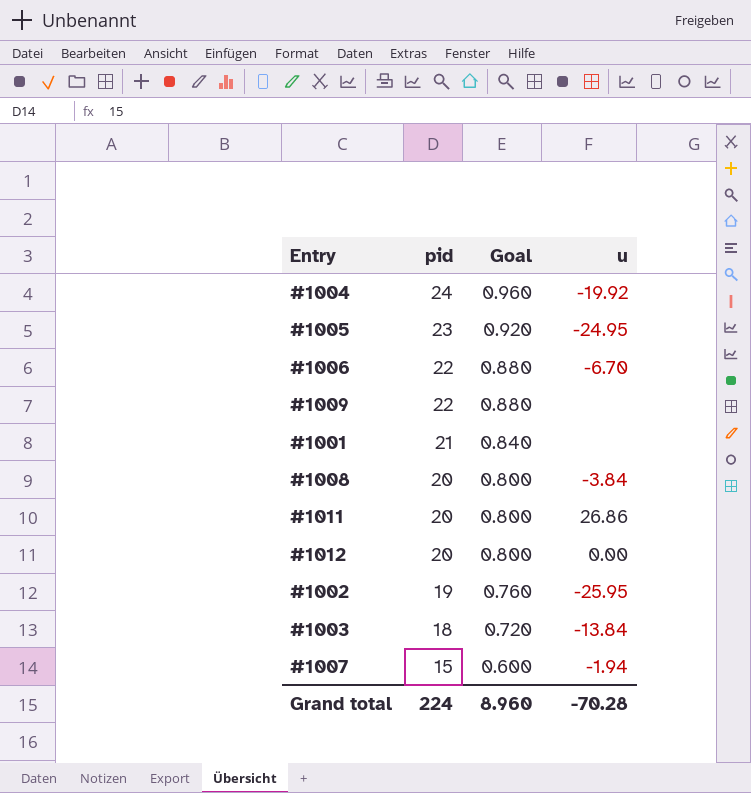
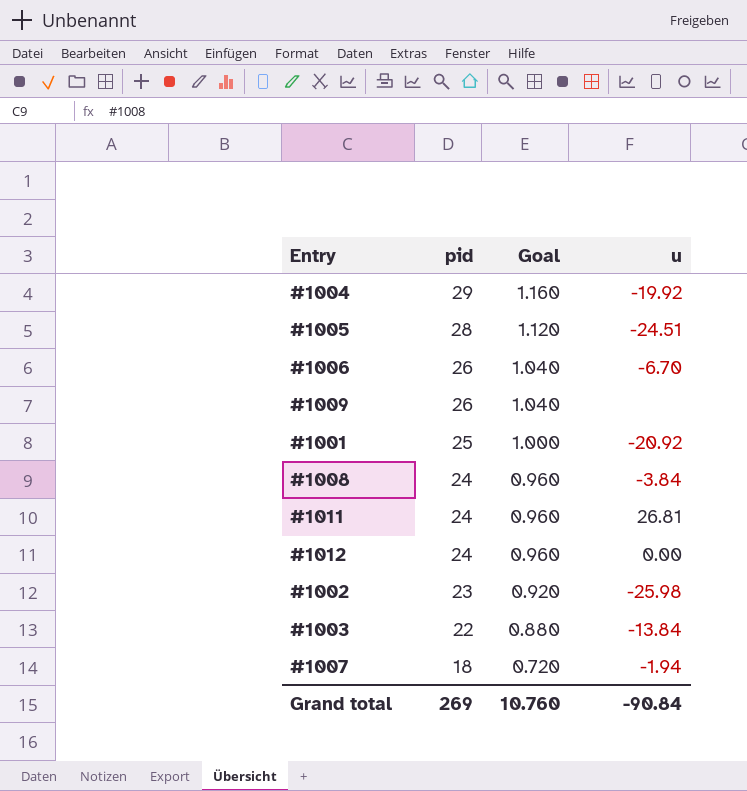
#1004 | pid: 24 -> 29
#1004 | Goal: 0.960 -> 1.160
#1005 | pid: 23 -> 28
#1005 | Goal: 0.920 -> 1.120
#1005 | u: -24.95 -> -24.51
#1006 | pid: 22 -> 26
#1006 | Goal: 0.880 -> 1.040
#1009 | pid: 22 -> 26
#1009 | Goal: 0.880 -> 1.040
#1001 | pid: 21 -> 25
#1001 | Goal: 0.840 -> 1.000
#1001 | u: none -> -20.92
#1008 | pid: 20 -> 24
#1008 | Goal: 0.800 -> 0.960
#1011 | pid: 20 -> 24
#1011 | Goal: 0.800 -> 0.960
#1011 | u: 26.86 -> 26.81
#1012 | pid: 20 -> 24
#1012 | Goal: 0.800 -> 0.960
#1002 | pid: 19 -> 23
#1002 | Goal: 0.760 -> 0.920
#1002 | u: -25.95 -> -25.98
#1003 | pid: 18 -> 22
#1003 | Goal: 0.720 -> 0.880
#1007 | pid: 15 -> 18
#1007 | Goal: 0.600 -> 0.720
Grand total | pid: 224 -> 269
Grand total | Goal: 8.960 -> 10.760
Grand total | u: -70.28 -> -90.84

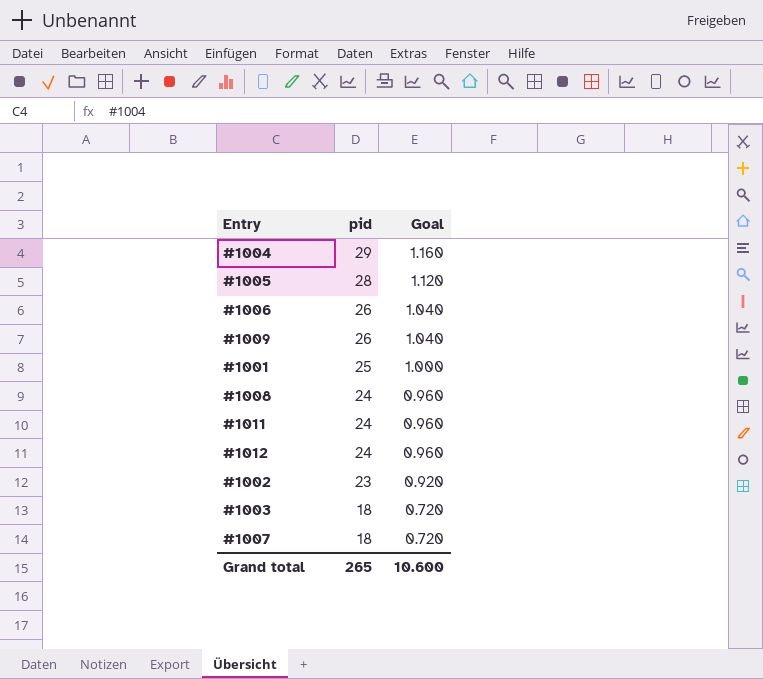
column u | position: 4 -> none
#1003 | pid: 22 -> 18
#1003 | Goal: 0.880 -> 0.720
Grand total | pid: 269 -> 265
Grand total | Goal: 10.760 -> 10.600

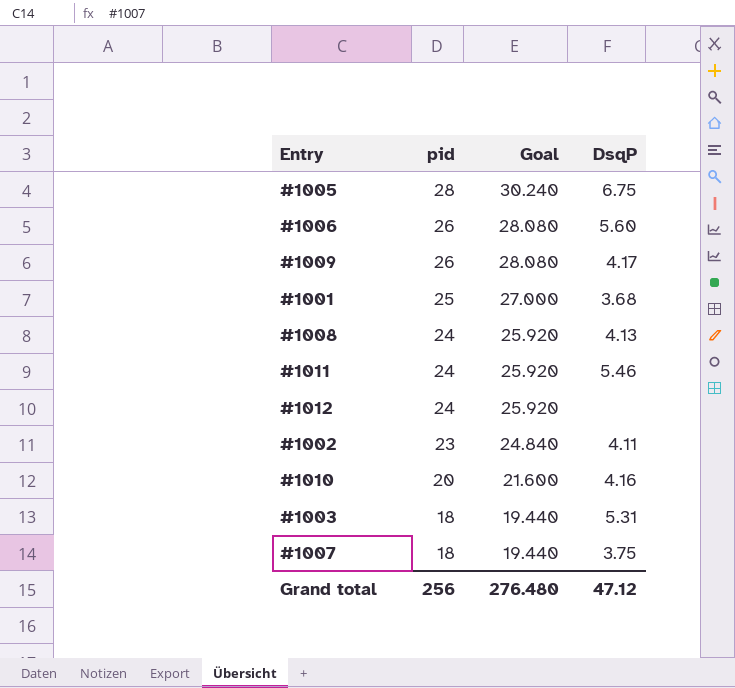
column Goal | formula: [pid] * 0.04 -> [pid] * 1.08
column DsqP | position: none -> 4
row #1004: 29 | 1.160 -> none
row #1010: none -> 20 | 21.600 | 4.16
Grand total | pid: 265 -> 256
Grand total | Goal: 10.600 -> 276.480

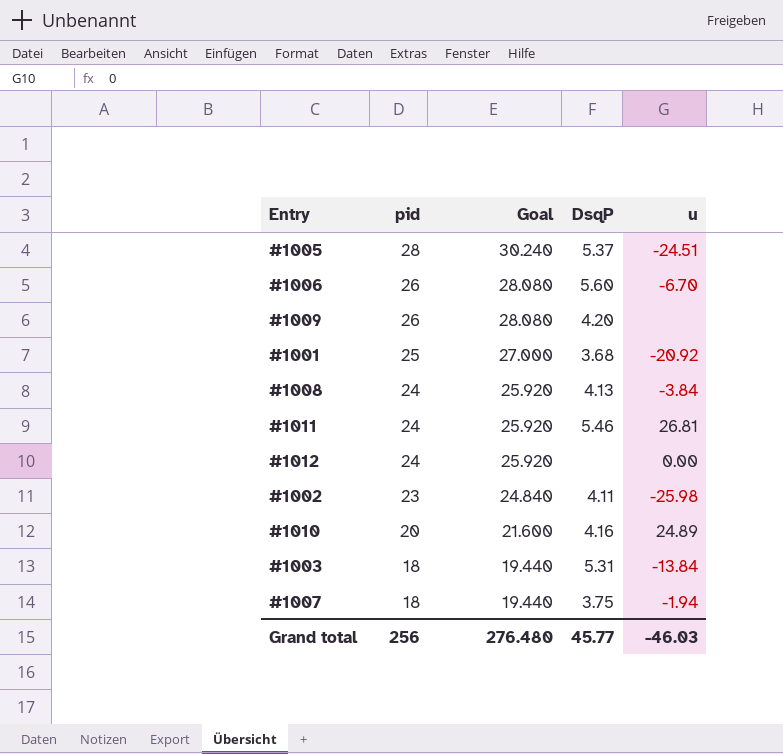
column u | position: none -> 5
#1005 | DsqP: 6.75 -> 5.37
#1009 | DsqP: 4.17 -> 4.20
Grand total | DsqP: 47.12 -> 45.77

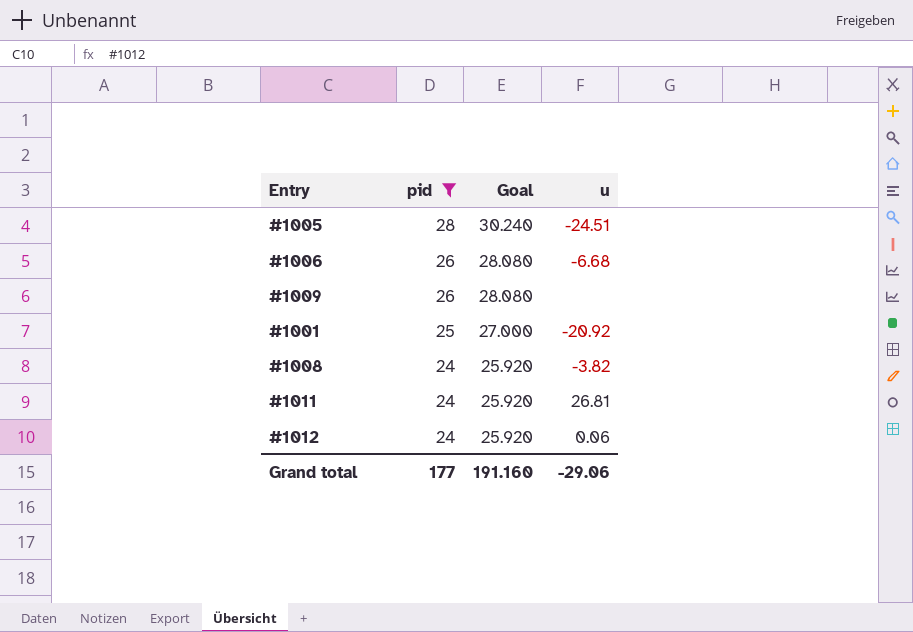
filter: none -> pid >= 24
column DsqP | position: 4 -> none
#1006 | u: -6.70 -> -6.68
#1008 | u: -3.84 -> -3.82
#1012 | u: 0.00 -> 0.06
Grand total | pid: 256 -> 177
Grand total | Goal: 276.480 -> 191.160
Grand total | u: -46.03 -> -29.06

